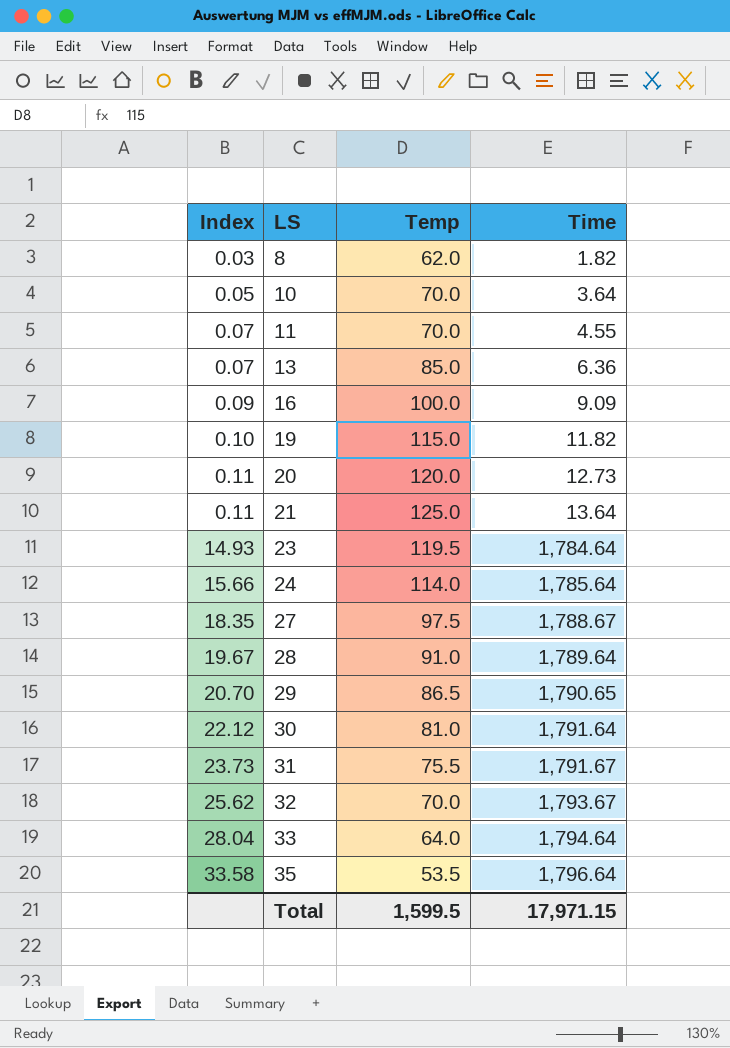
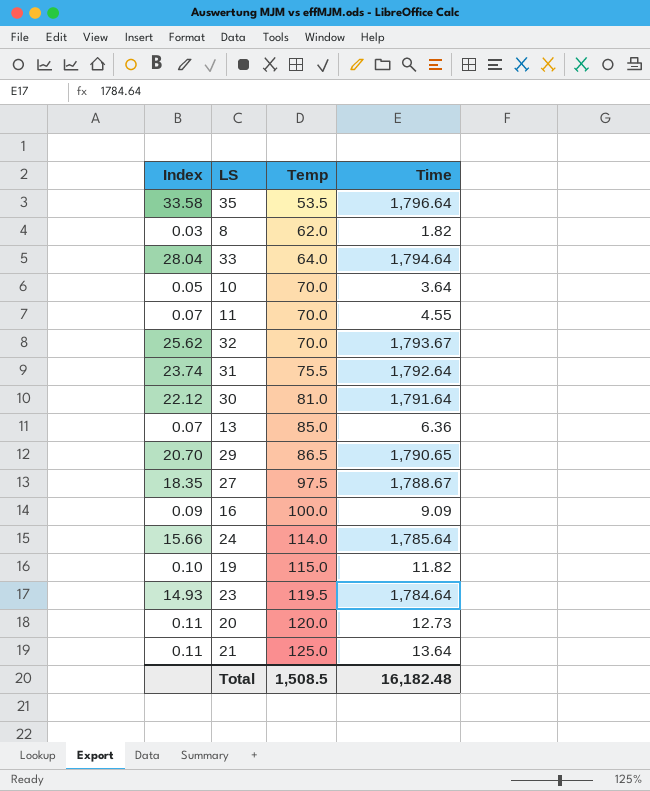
row order: Index ascending -> Temp ascending
row 28: 19.67 | 91.0 | 1,789.64 -> none
31 | Index: 23.73 -> 23.74
31 | Time: 1,791.67 -> 1,792.64
Total | Temp: 1,599.5 -> 1,508.5
Total | Time: 17,971.15 -> 16,182.48

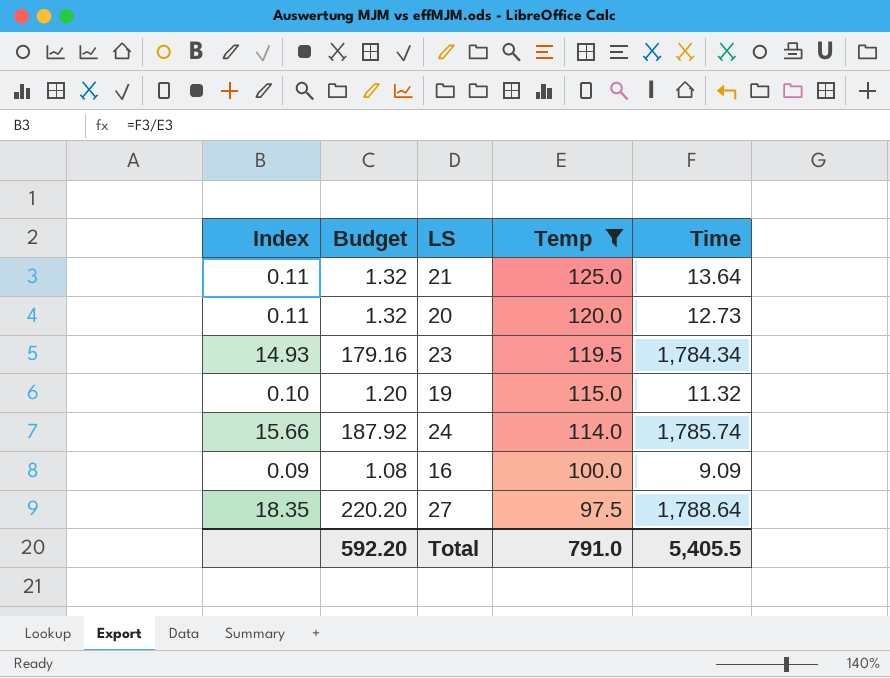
filter: none -> Temp >= 97.5
row order: Temp ascending -> Temp descending
column Budget | formula: none -> [Index] * 12
23 | Time: 1,784.64 -> 1,784.34
19 | Time: 11.82 -> 11.32
24 | Time: 1,785.64 -> 1,785.74
27 | Time: 1,788.67 -> 1,788.64
Total | Temp: 1,508.5 -> 791.0
Total | Time: 16,182.48 -> 5,405.5

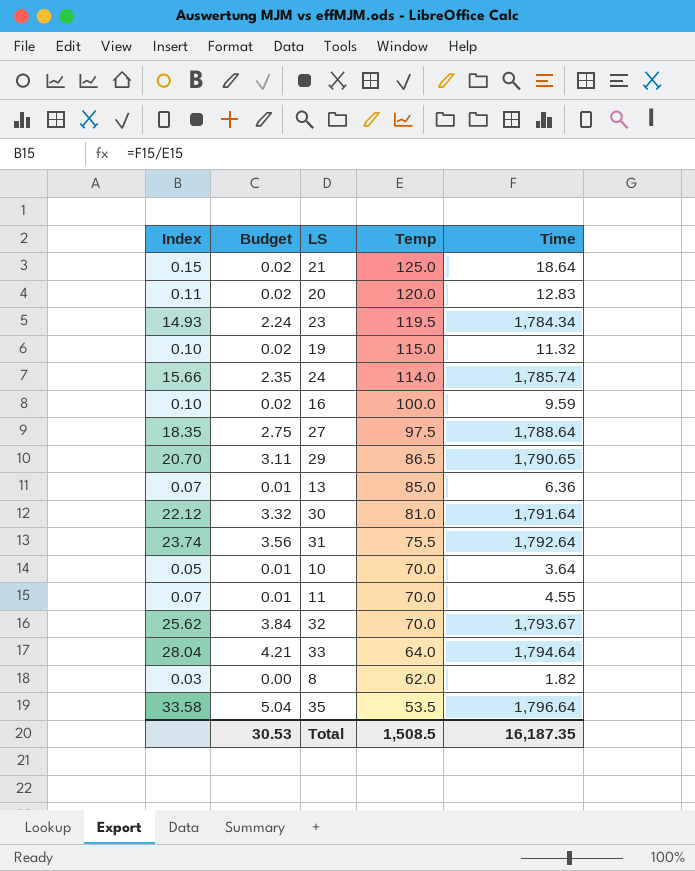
filter: Temp >= 97.5 -> none
column Budget | formula: [Index] * 12 -> [Index] * 0.15
21 | Index: 0.11 -> 0.15
21 | Time: 13.64 -> 18.64
20 | Time: 12.73 -> 12.83
16 | Index: 0.09 -> 0.10
16 | Time: 9.09 -> 9.59
Total | Budget: 592.20 -> 30.53
Total | Temp: 791.0 -> 1,508.5
Total | Time: 5,405.5 -> 16,187.35

